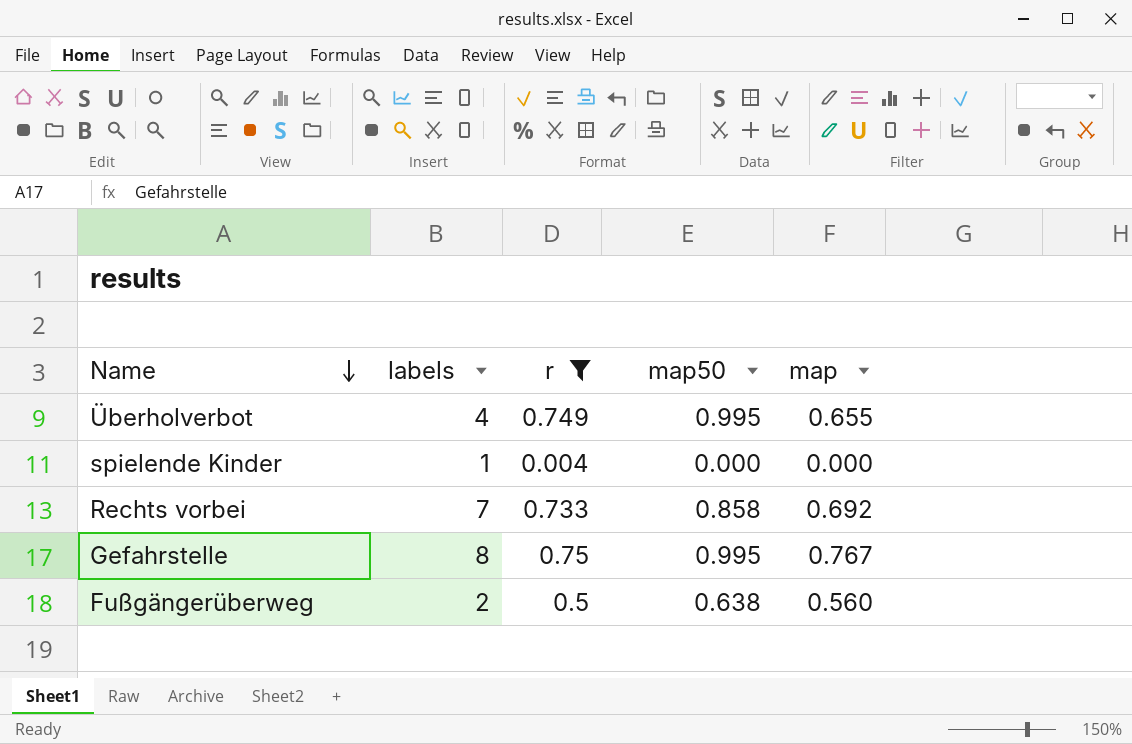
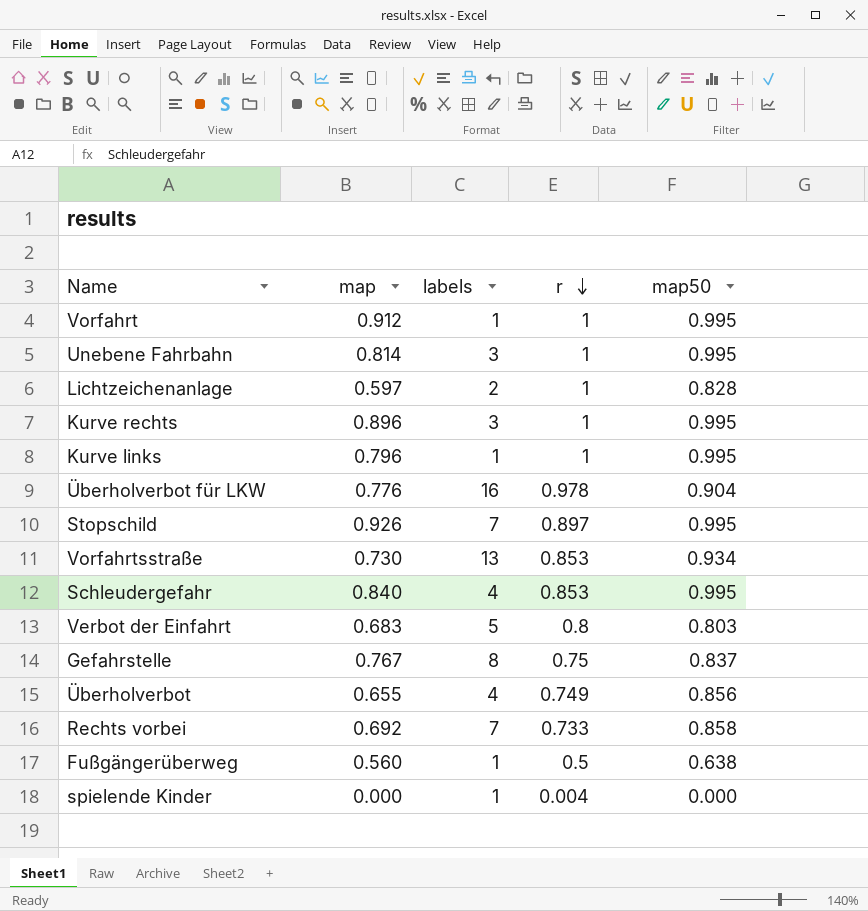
filter: r <= 0.75 -> none
row order: Name descending -> r descending
column map | position: 5 -> 2
Gefahrstelle | map50: 0.995 -> 0.837
Überholverbot | map50: 0.995 -> 0.856
Fußgängerüberweg | labels: 2 -> 1

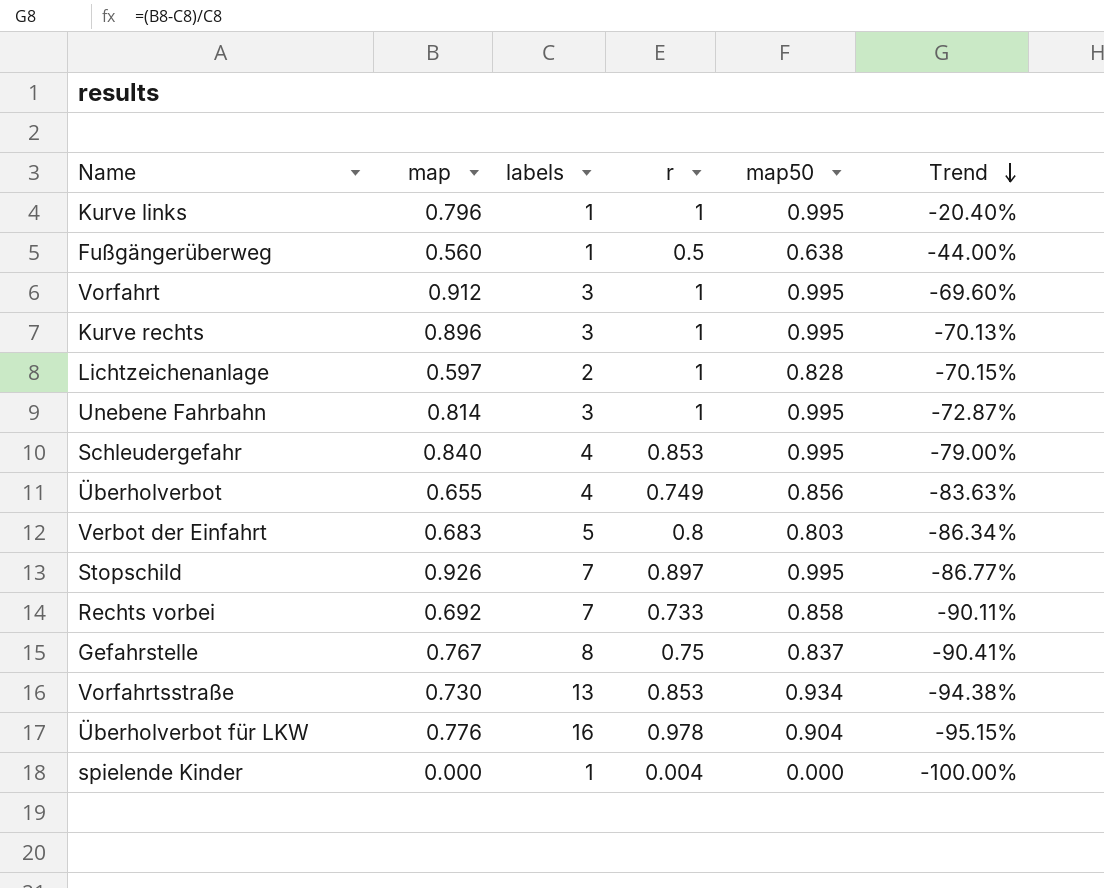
row order: r descending -> Trend descending
column Trend | formula: none -> ([map] - [labels]) / [labels]
Vorfahrt | labels: 1 -> 3

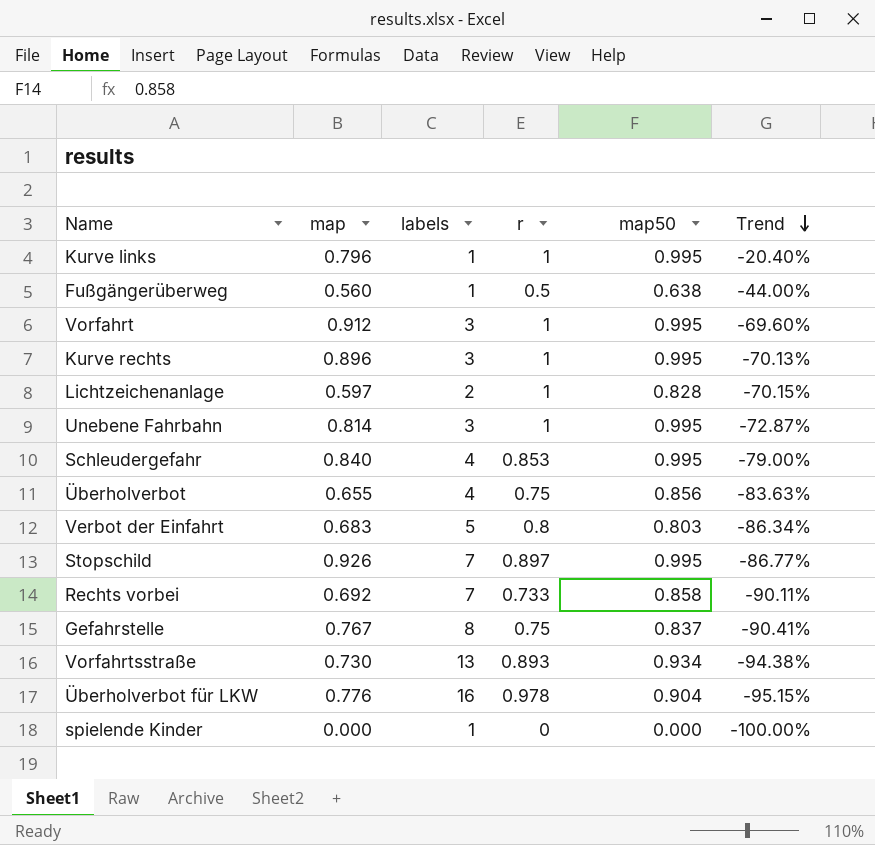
Überholverbot | r: 0.749 -> 0.75
Vorfahrtsstraße | r: 0.853 -> 0.893
spielende Kinder | r: 0.004 -> 0

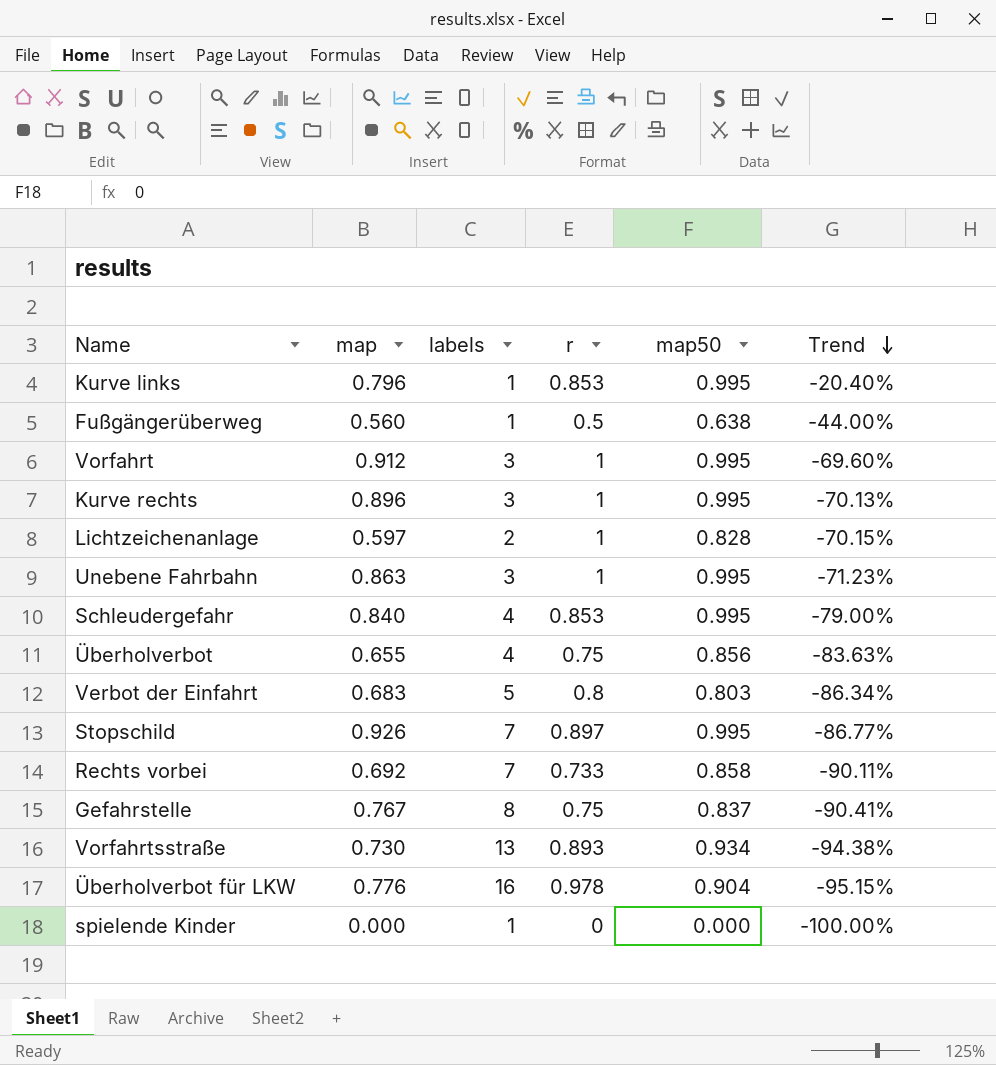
Kurve links | r: 1 -> 0.853
Unebene Fahrbahn | map: 0.814 -> 0.863
Unebene Fahrbahn | Trend: -72.87% -> -71.23%

